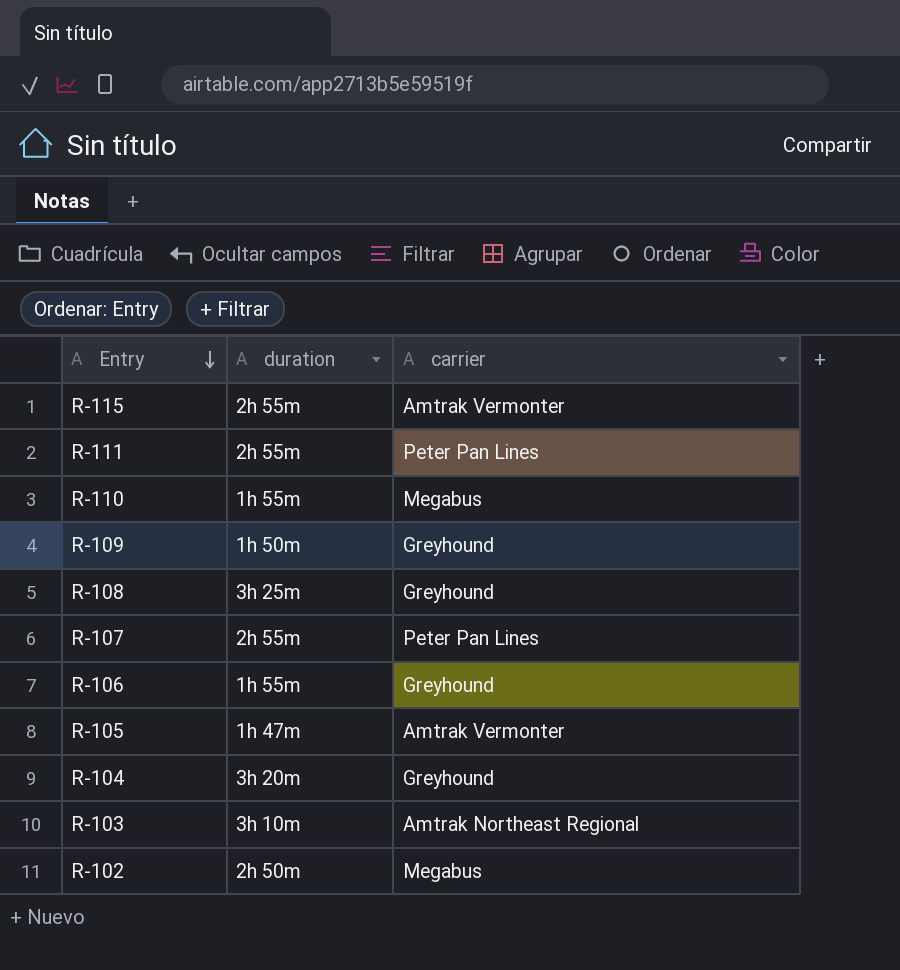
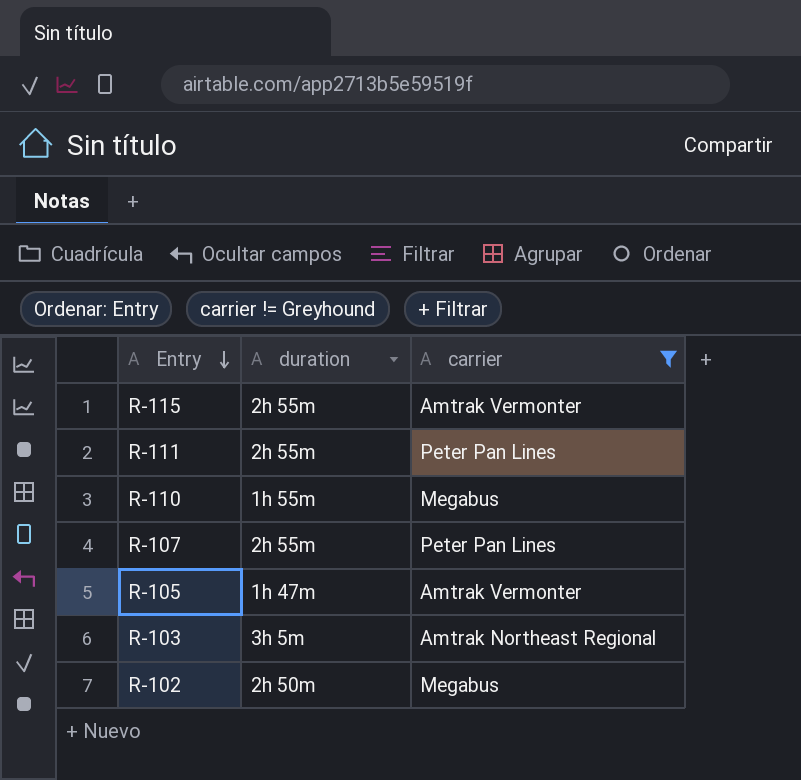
filter: none -> carrier != Greyhound
R-103 | duration: 3h 10m -> 3h 5m

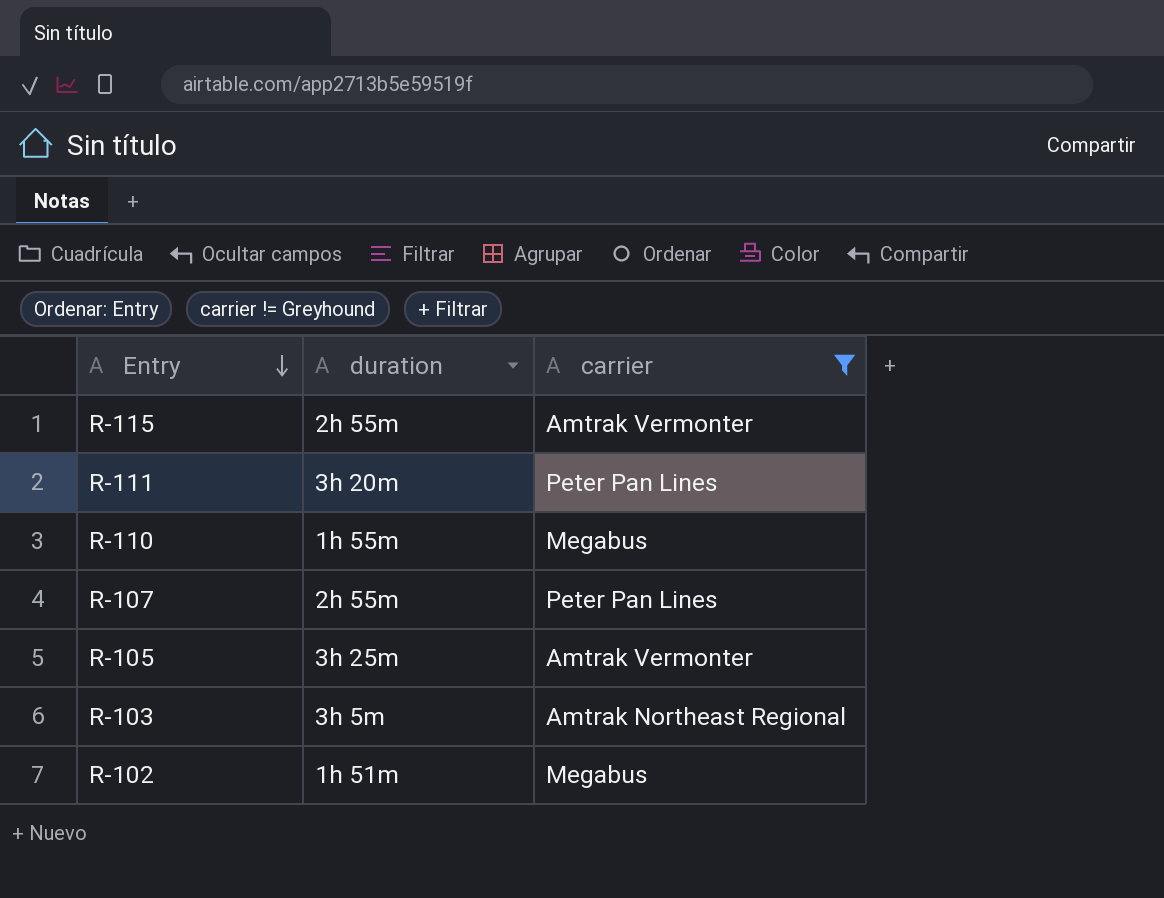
R-111 | duration: 2h 55m -> 3h 20m
R-105 | duration: 1h 47m -> 3h 25m
R-102 | duration: 2h 50m -> 1h 51m

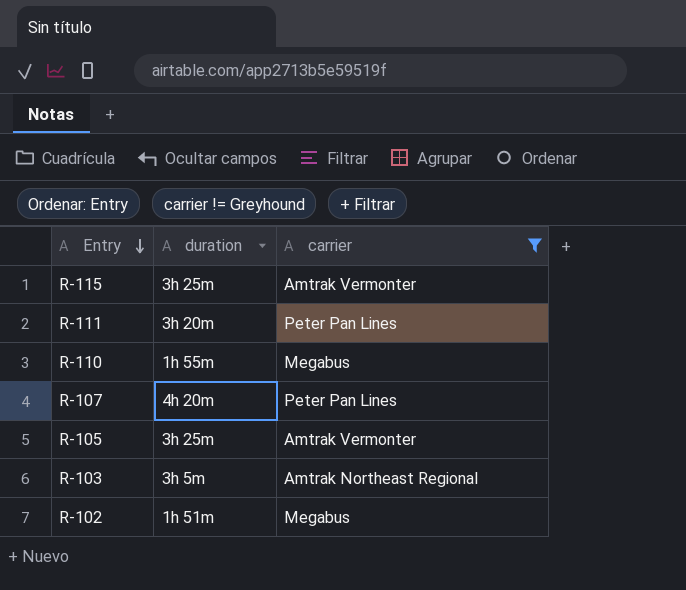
R-115 | duration: 2h 55m -> 3h 25m
R-107 | duration: 2h 55m -> 4h 20m

